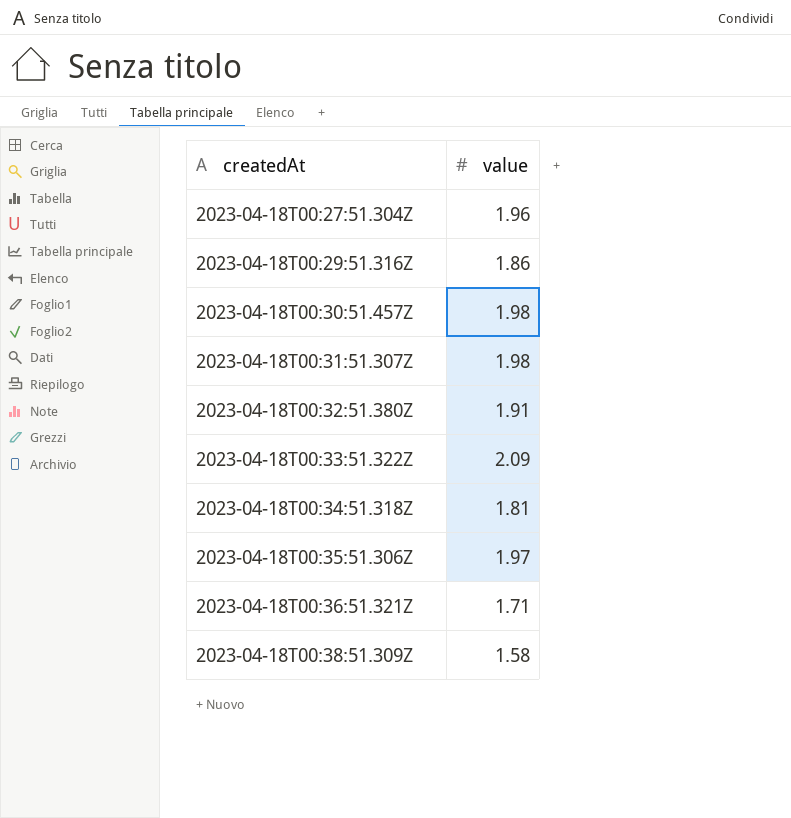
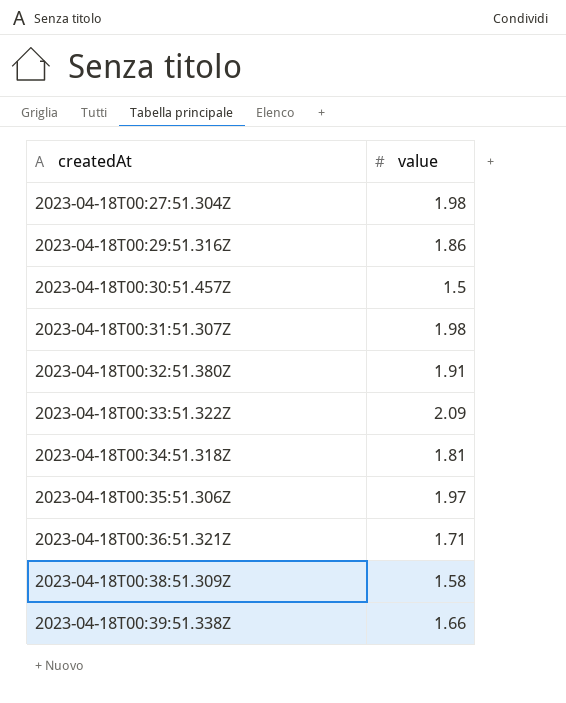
2023-04-18T00:27:51.304Z | value: 1.96 -> 1.98
2023-04-18T00:30:51.457Z | value: 1.98 -> 1.5
row 2023-04-18T00:39:51.338Z: none -> 1.66

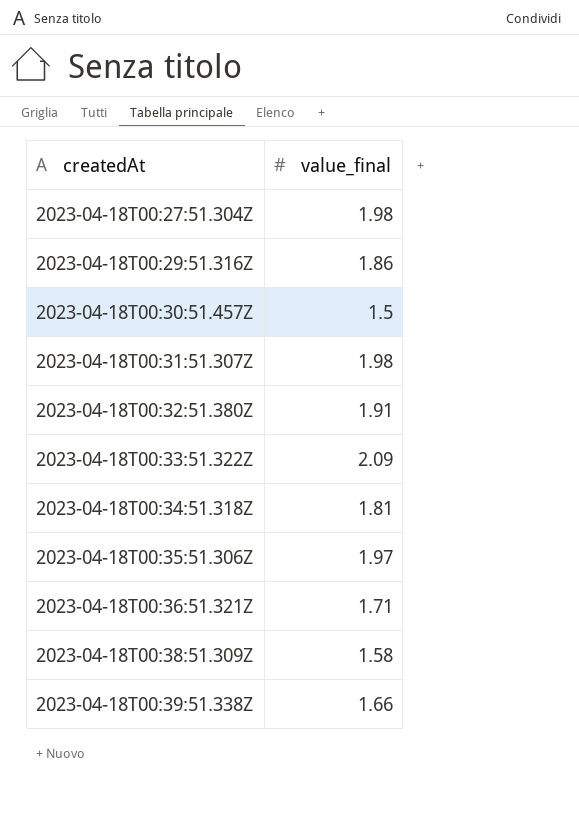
column name: value -> value_final

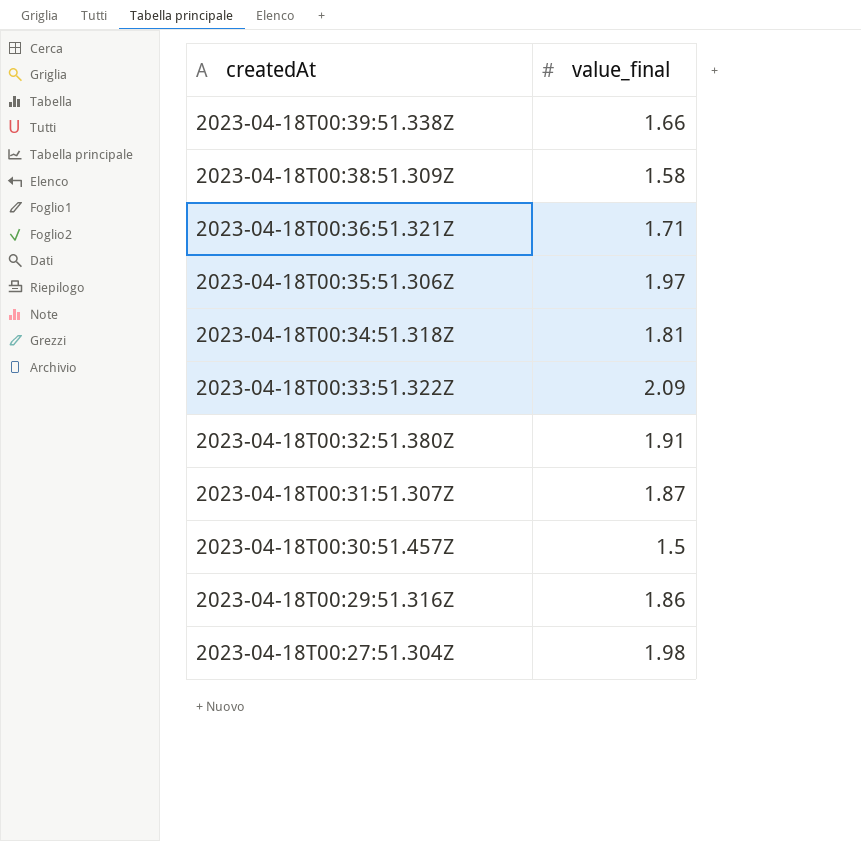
row order: createdAt ascending -> createdAt descending
2023-04-18T00:31:51.307Z | value_final: 1.98 -> 1.87

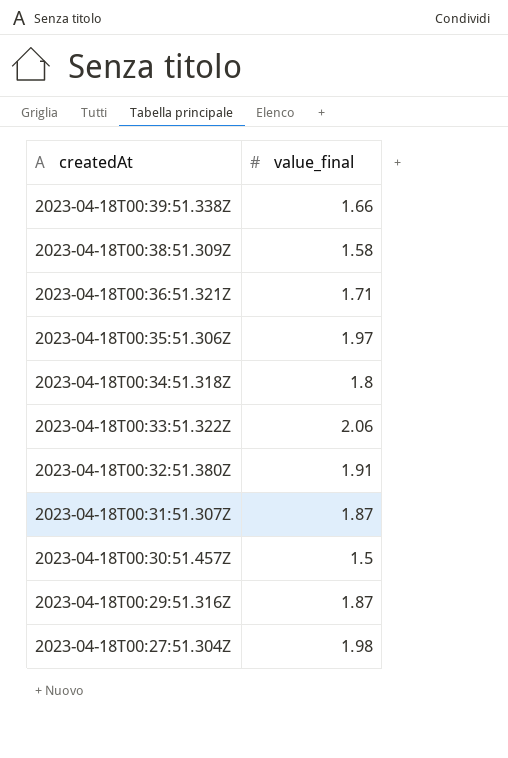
2023-04-18T00:34:51.318Z | value_final: 1.81 -> 1.8
2023-04-18T00:33:51.322Z | value_final: 2.09 -> 2.06
2023-04-18T00:29:51.316Z | value_final: 1.86 -> 1.87

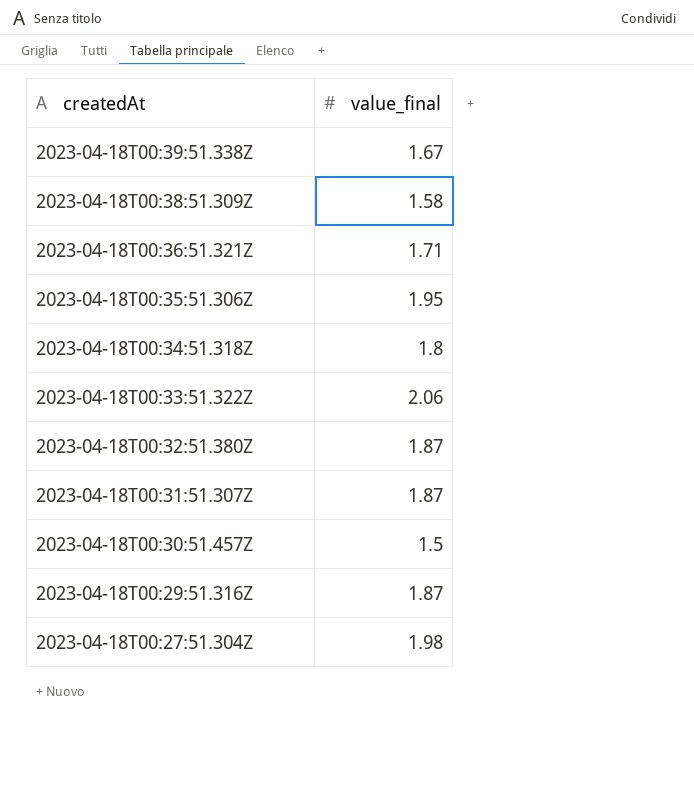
2023-04-18T00:39:51.338Z | value_final: 1.66 -> 1.67
2023-04-18T00:35:51.306Z | value_final: 1.97 -> 1.95
2023-04-18T00:32:51.380Z | value_final: 1.91 -> 1.87

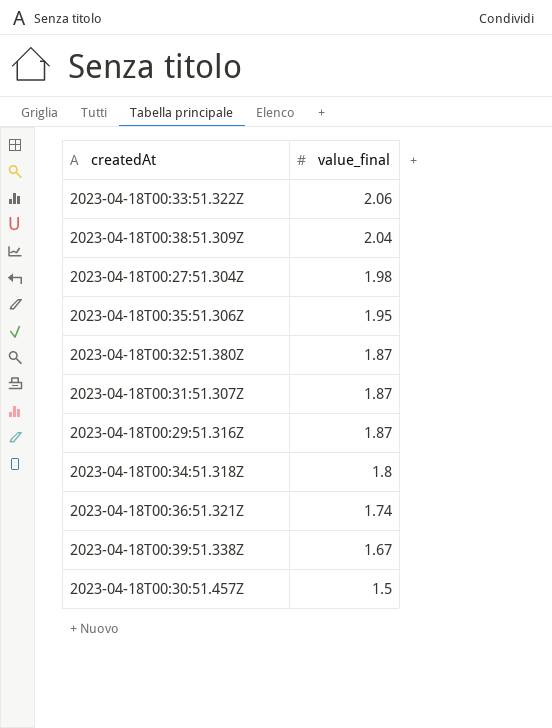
row order: createdAt descending -> value_final descending
2023-04-18T00:38:51.309Z | value_final: 1.58 -> 2.04
2023-04-18T00:36:51.321Z | value_final: 1.71 -> 1.74

